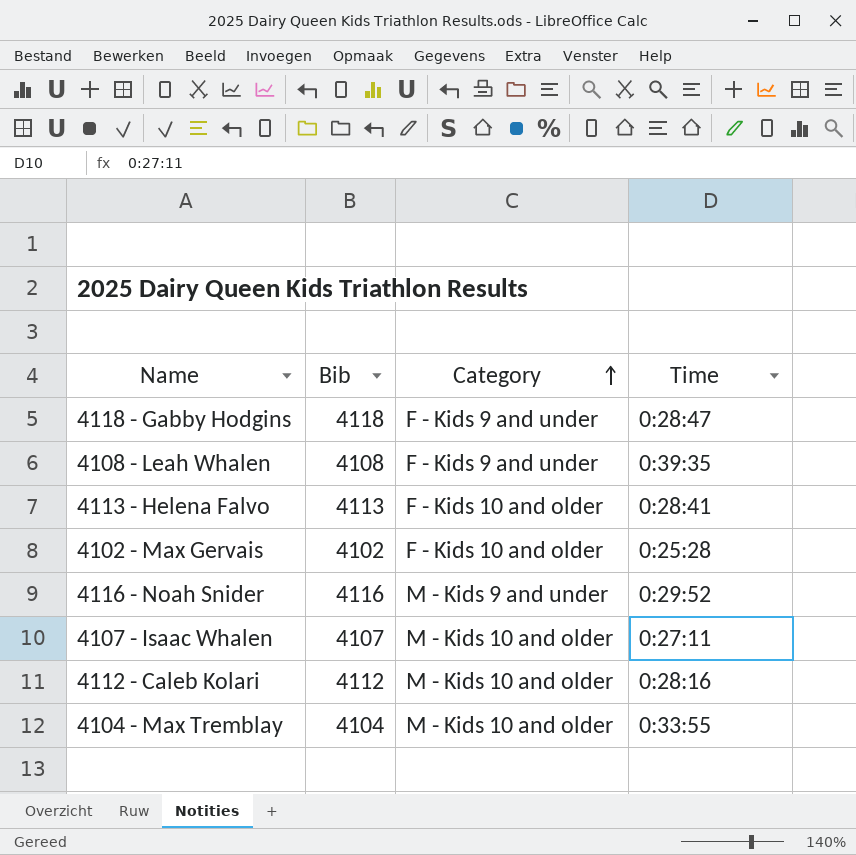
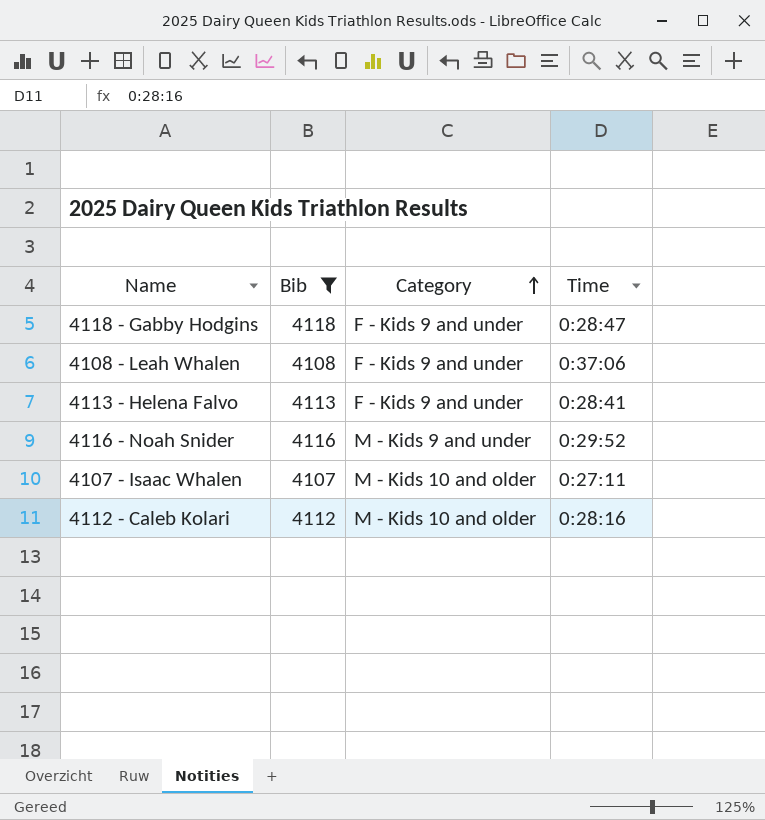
filter: none -> Bib >= 4107
4108 - Leah Whalen | Time: 0:39:35 -> 0:37:06
4113 - Helena Falvo | Category: F - Kids 10 and older -> F - Kids 9 and under

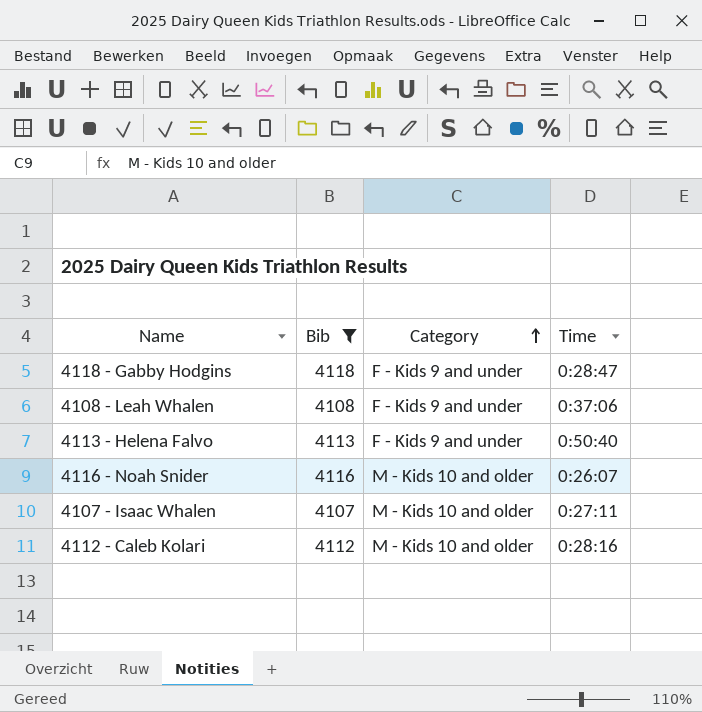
4113 - Helena Falvo | Time: 0:28:41 -> 0:50:40
4116 - Noah Snider | Category: M - Kids 9 and under -> M - Kids 10 and older
4116 - Noah Snider | Time: 0:29:52 -> 0:26:07

